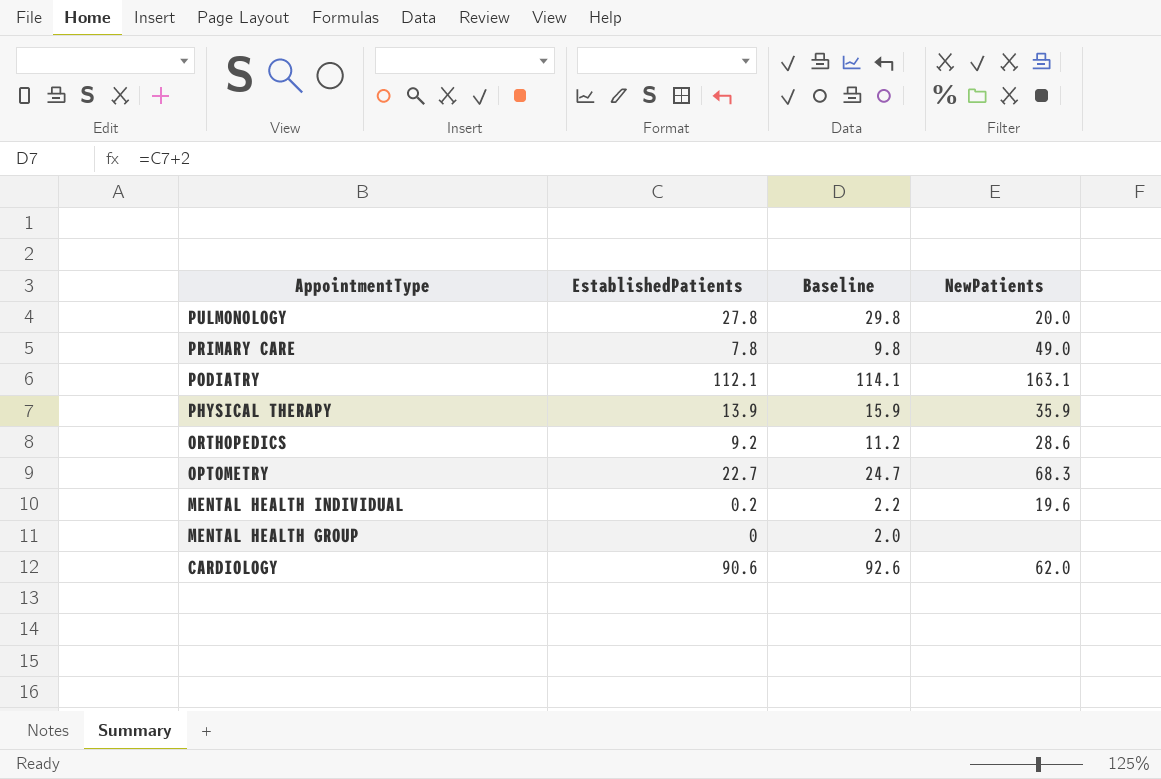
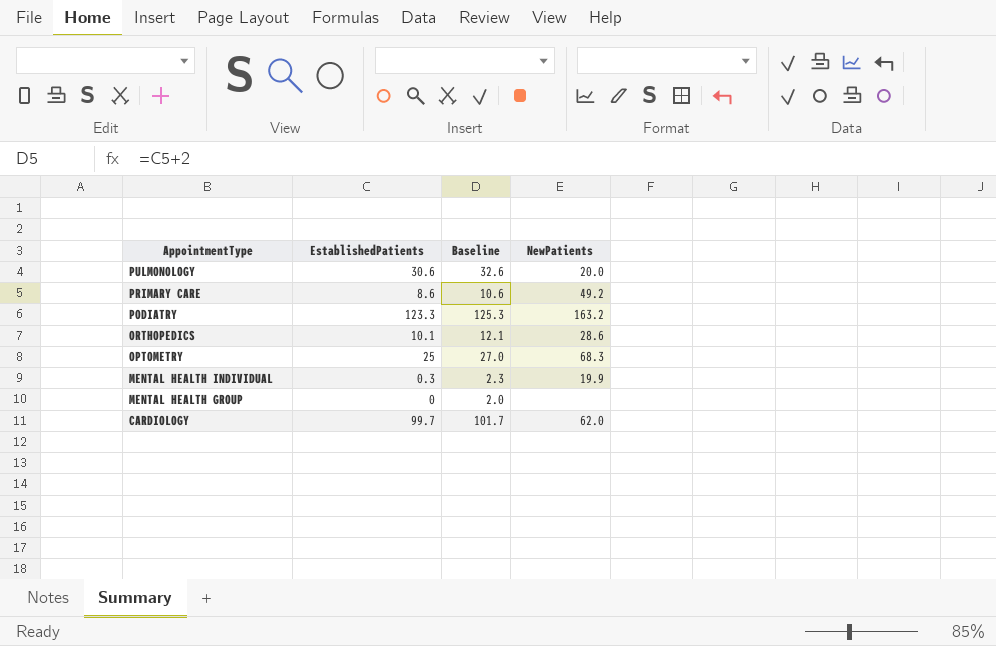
row PHYSICAL THERAPY: 13.9 | 15.9 | 35.9 -> none
PULMONOLOGY | EstablishedPatients: 27.8 -> 30.6
PULMONOLOGY | Baseline: 29.8 -> 32.6
PRIMARY CARE | EstablishedPatients: 7.8 -> 8.6
PRIMARY CARE | Baseline: 9.8 -> 10.6
PRIMARY CARE | NewPatients: 49.0 -> 49.2
PODIATRY | EstablishedPatients: 112.1 -> 123.3
PODIATRY | Baseline: 114.1 -> 125.3
PODIATRY | NewPatients: 163.1 -> 163.2
ORTHOPEDICS | EstablishedPatients: 9.2 -> 10.1
ORTHOPEDICS | Baseline: 11.2 -> 12.1
OPTOMETRY | EstablishedPatients: 22.7 -> 25
OPTOMETRY | Baseline: 24.7 -> 27.0
MENTAL HEALTH INDIVIDUAL | EstablishedPatients: 0.2 -> 0.3
MENTAL HEALTH INDIVIDUAL | Baseline: 2.2 -> 2.3
MENTAL HEALTH INDIVIDUAL | NewPatients: 19.6 -> 19.9
CARDIOLOGY | EstablishedPatients: 90.6 -> 99.7
CARDIOLOGY | Baseline: 92.6 -> 101.7

